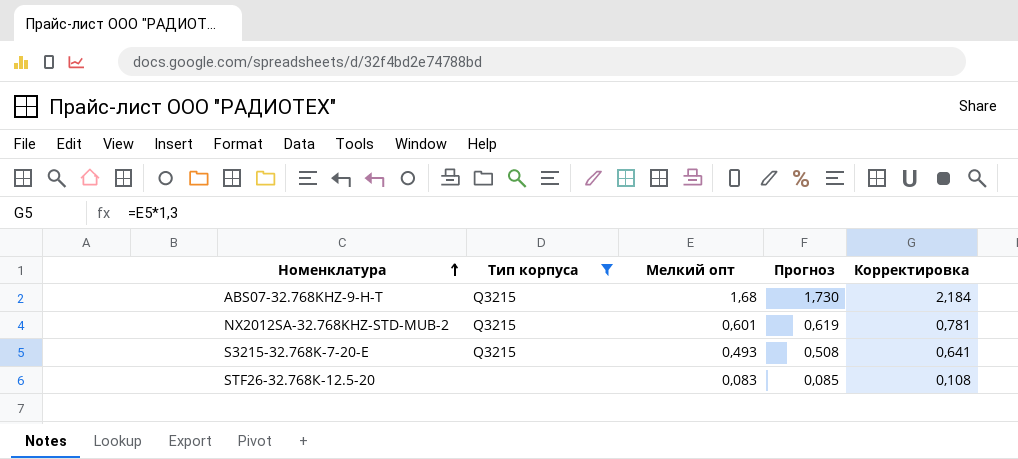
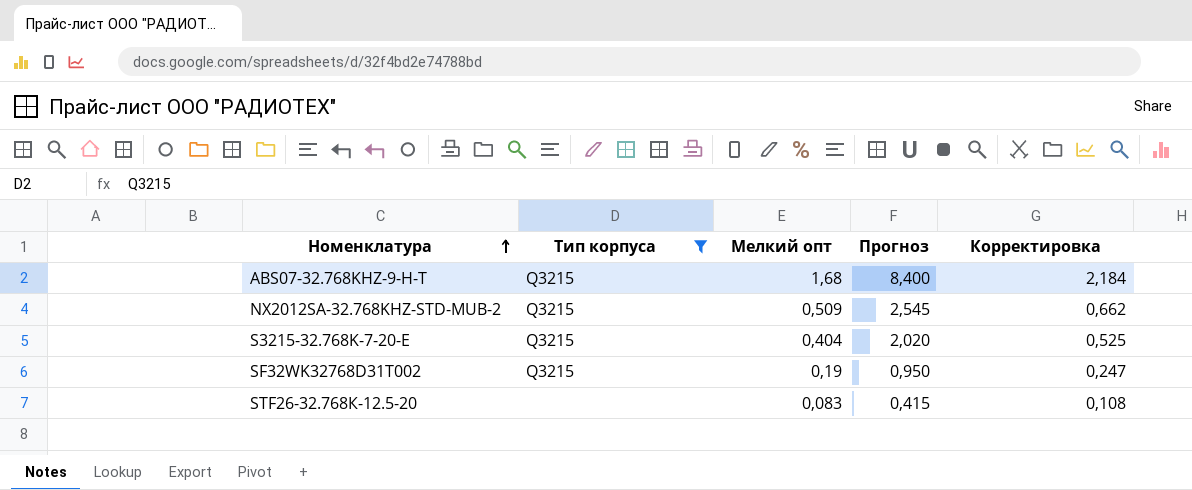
column Прогноз | formula: [Мелкий опт] * 1,03 -> [Мелкий опт] * 5
NX2012SA-32.768KHZ-STD-MUB-2 | Мелкий опт: 0,601 -> 0,509
NX2012SA-32.768KHZ-STD-MUB-2 | Корректировка: 0,781 -> 0,662
S3215-32.768K-7-20-E | Мелкий опт: 0,493 -> 0,404
S3215-32.768K-7-20-E | Корректировка: 0,641 -> 0,525
row SF32WK32768D31T002: none -> Q3215 | 0,19 | 0,950 | 0,247

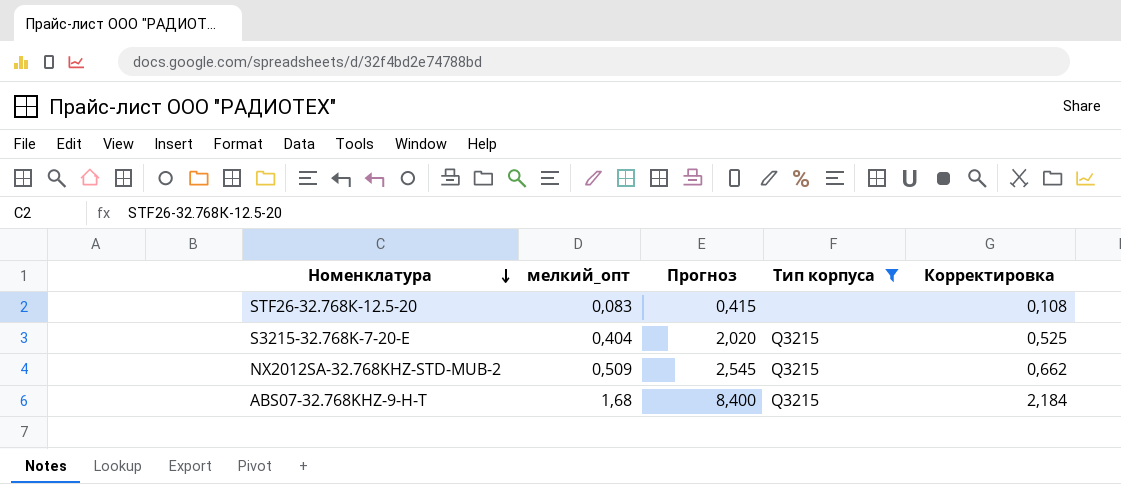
row order: Номенклатура ascending -> Номенклатура descending
column name: Мелкий опт -> мелкий_опт
column Тип корпуса | position: 2 -> 4
row SF32WK32768D31T002: Q3215 | 0,19 | 0,950 | 0,247 -> none

